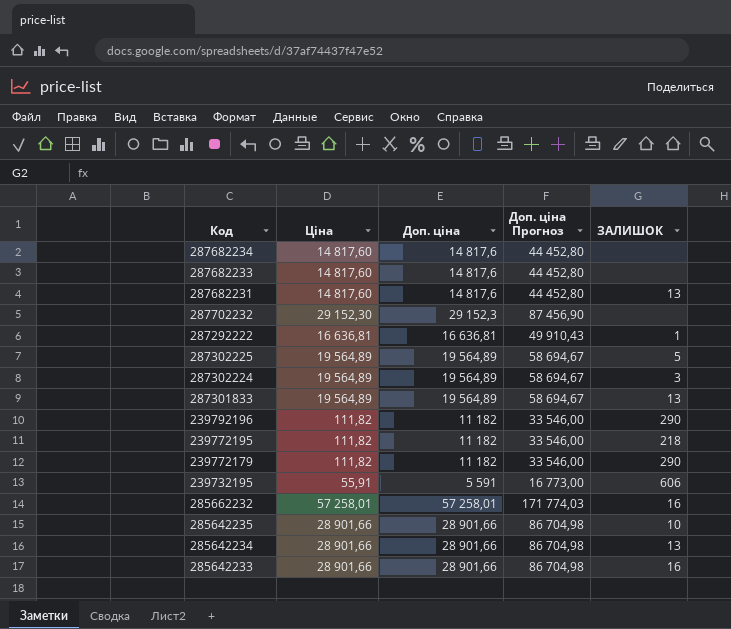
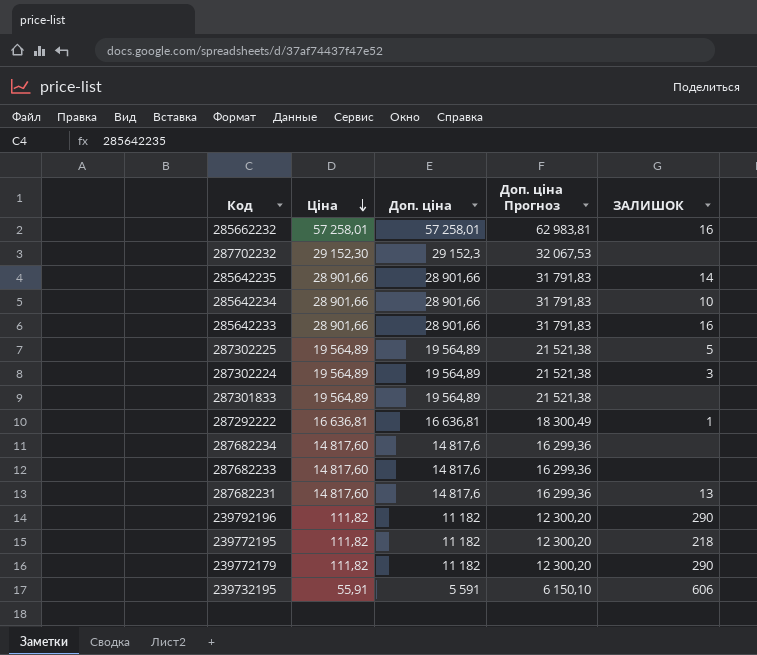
row order: none -> Ціна descending
column Доп. ціна Прогноз | formula: [Доп. ціна] * 3 -> [Доп. ціна] * 1,1
285642235 | ЗАЛИШОК: 10 -> 14
285642234 | ЗАЛИШОК: 13 -> 10
287301833 | ЗАЛИШОК: 13 -> none

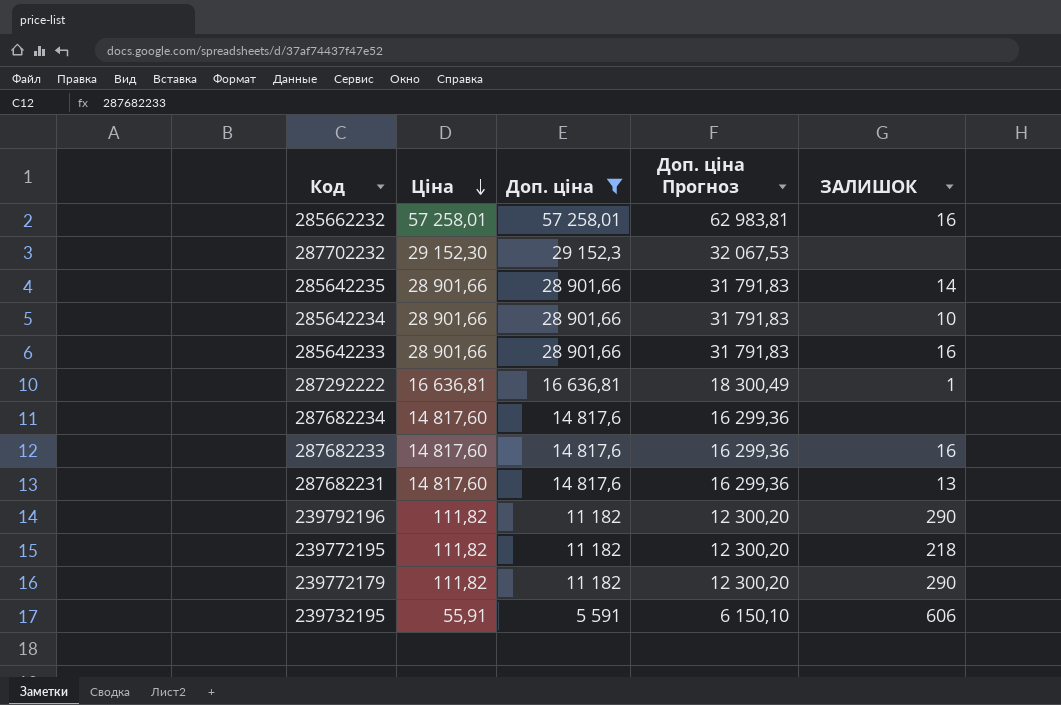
filter: none -> Доп. ціна != 19 564,89
287682233 | ЗАЛИШОК: none -> 16

